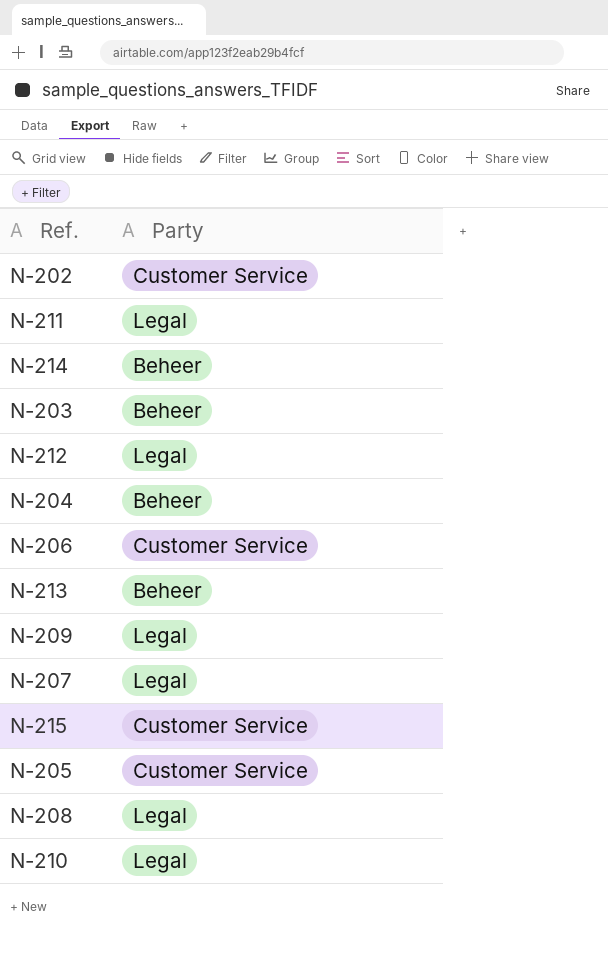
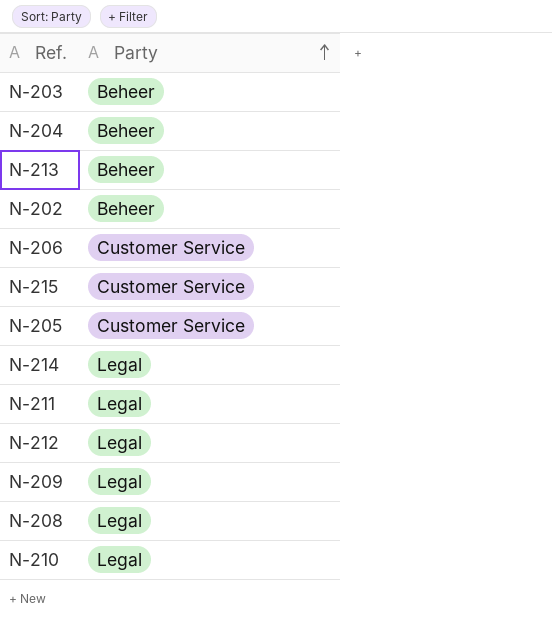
row order: none -> Party ascending
row N-207: Legal -> none
N-202 | Party: Customer Service -> Beheer
N-214 | Party: Beheer -> Legal

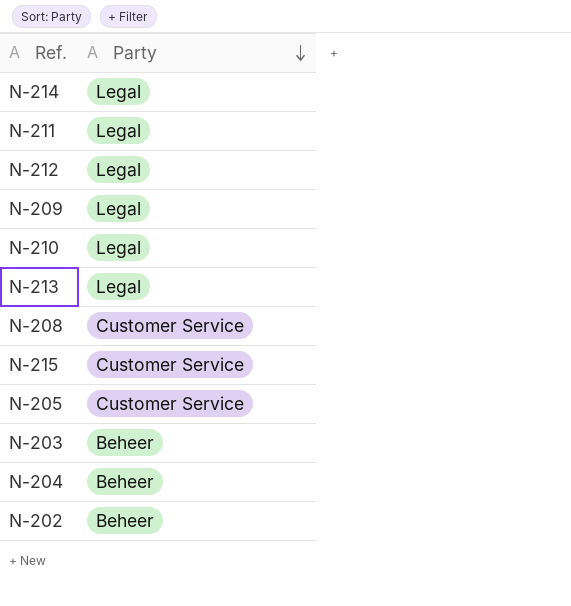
row order: Party ascending -> Party descending
row N-206: Customer Service -> none
N-213 | Party: Beheer -> Legal
N-208 | Party: Legal -> Customer Service

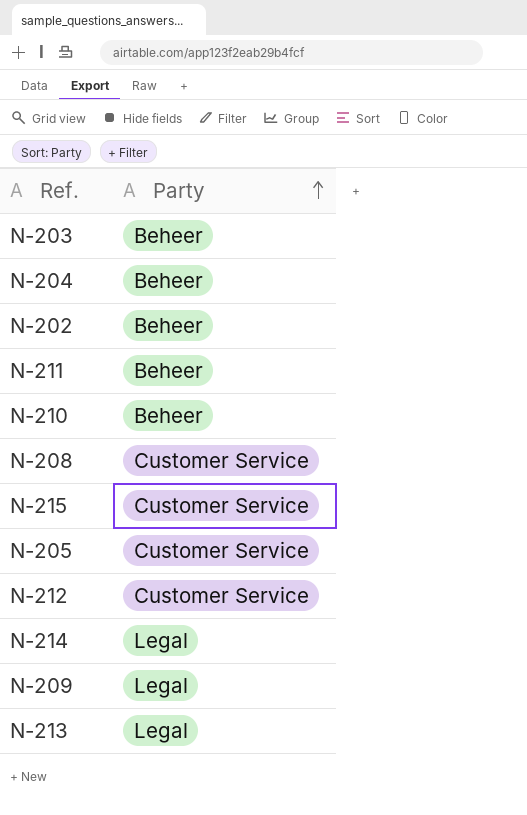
row order: Party descending -> Party ascending
N-211 | Party: Legal -> Beheer
N-210 | Party: Legal -> Beheer
N-212 | Party: Legal -> Customer Service

